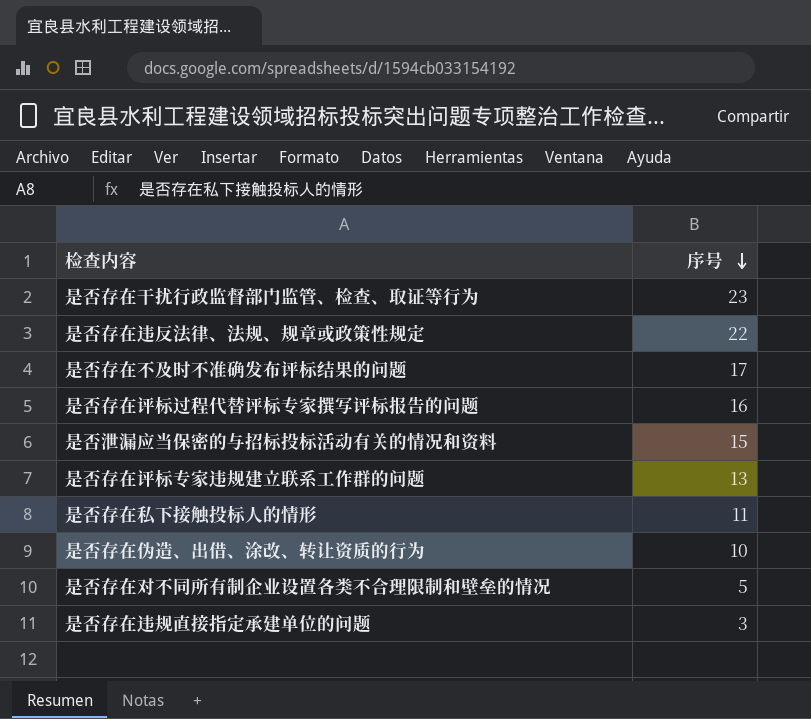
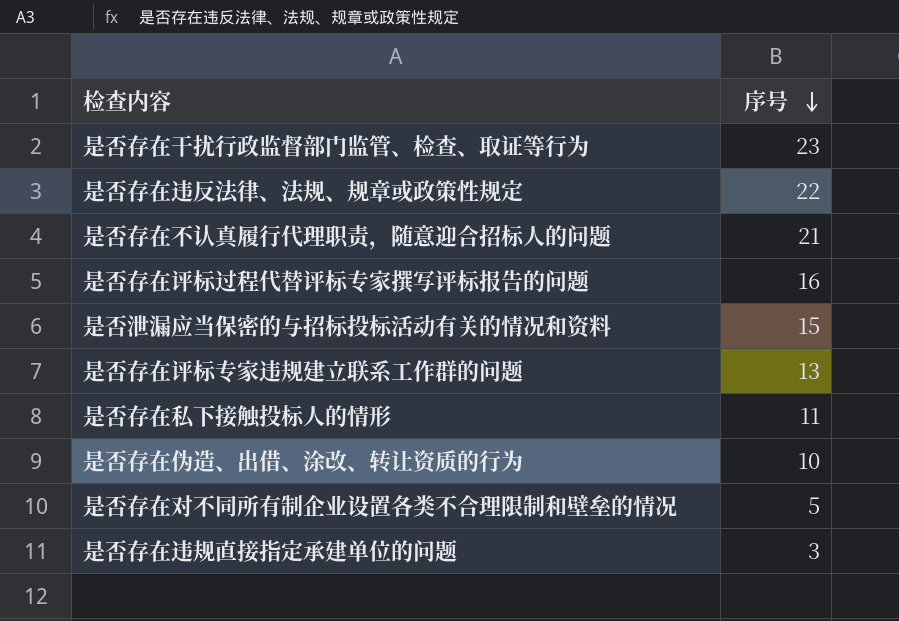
row 是否存在不及时不准确发布评标结果的问题: 17 -> none
row 是否存在不认真履行代理职责，随意迎合招标人的问题: none -> 21

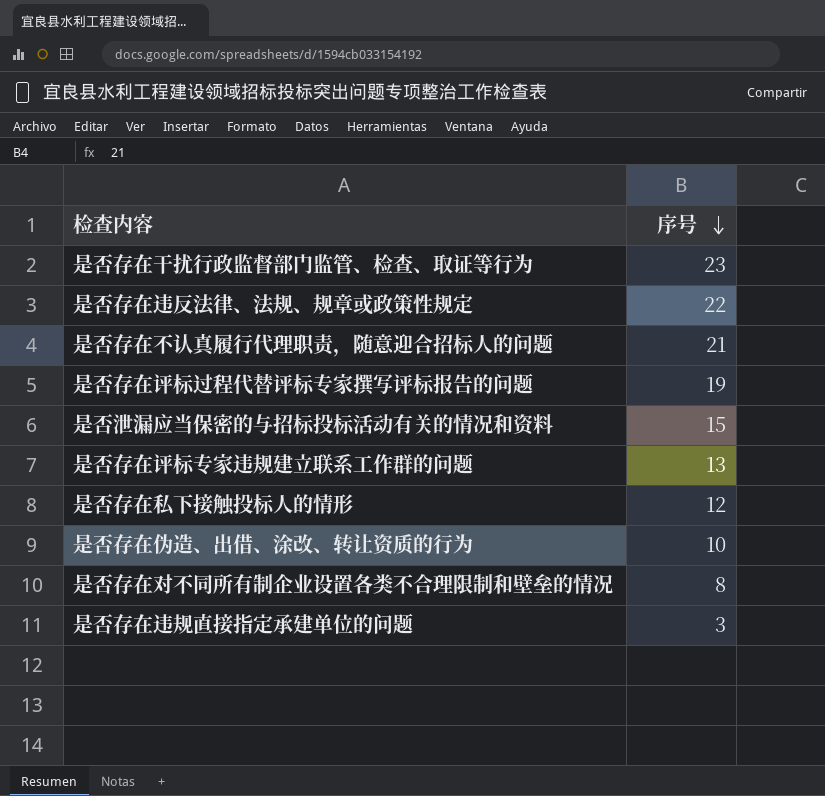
是否存在评标过程代替评标专家撰写评标报告的问题 | 序号: 16 -> 19
是否存在私下接触投标人的情形 | 序号: 11 -> 12
是否存在对不同所有制企业设置各类不合理限制和壁垒的情况 | 序号: 5 -> 8

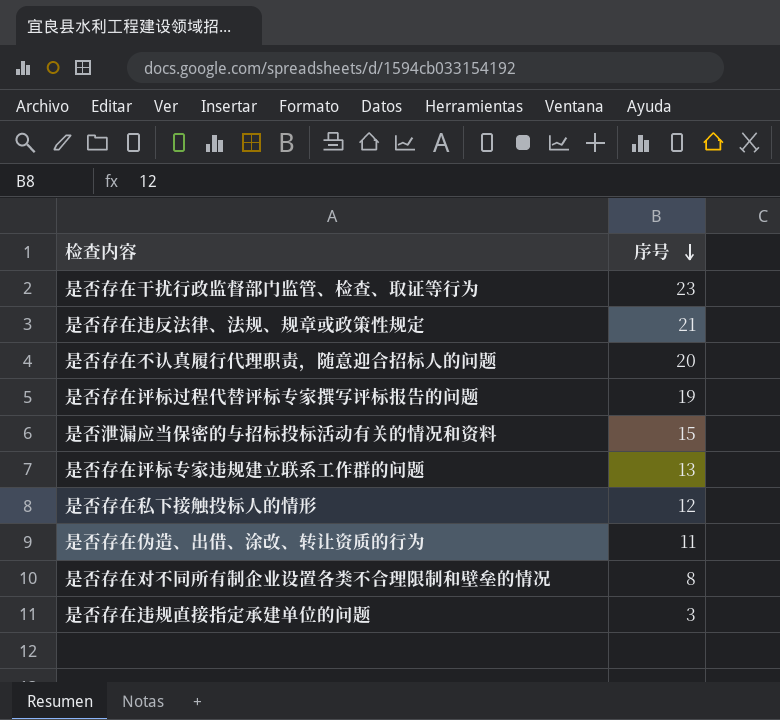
是否存在违反法律、法规、规章或政策性规定 | 序号: 22 -> 21
是否存在不认真履行代理职责，随意迎合招标人的问题 | 序号: 21 -> 20
是否存在伪造、出借、涂改、转让资质的行为 | 序号: 10 -> 11

